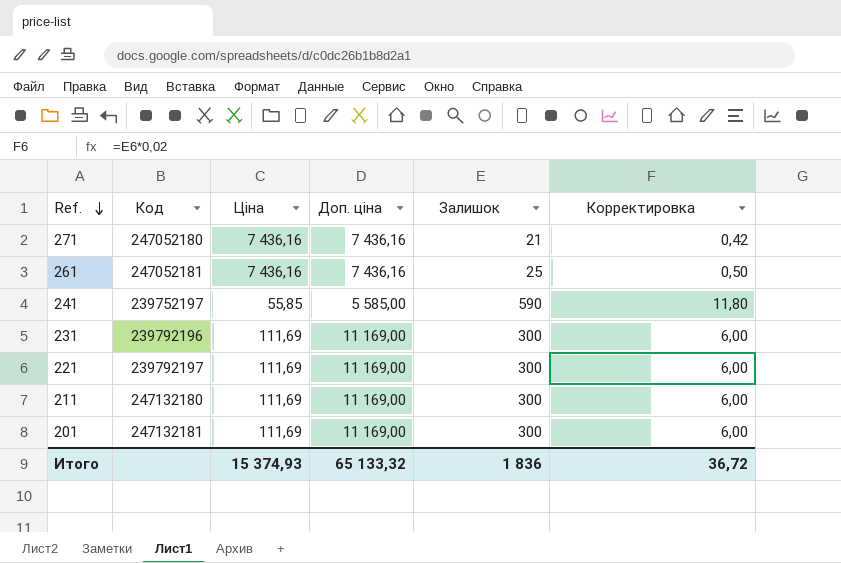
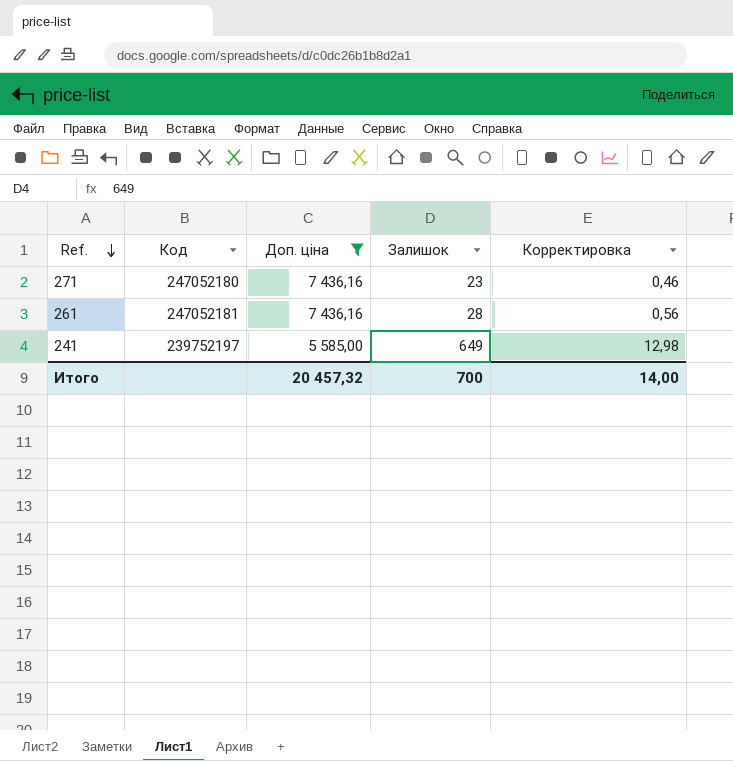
filter: none -> Доп. ціна != 11 169,00
column Ціна | position: 3 -> none
271 | Залишок: 21 -> 23
271 | Корректировка: 0,42 -> 0,46
261 | Залишок: 25 -> 28
261 | Корректировка: 0,50 -> 0,56
241 | Залишок: 590 -> 649
241 | Корректировка: 11,80 -> 12,98
Итого | Доп. ціна: 65 133,32 -> 20 457,32
Итого | Залишок: 1 836 -> 700
Итого | Корректировка: 36,72 -> 14,00

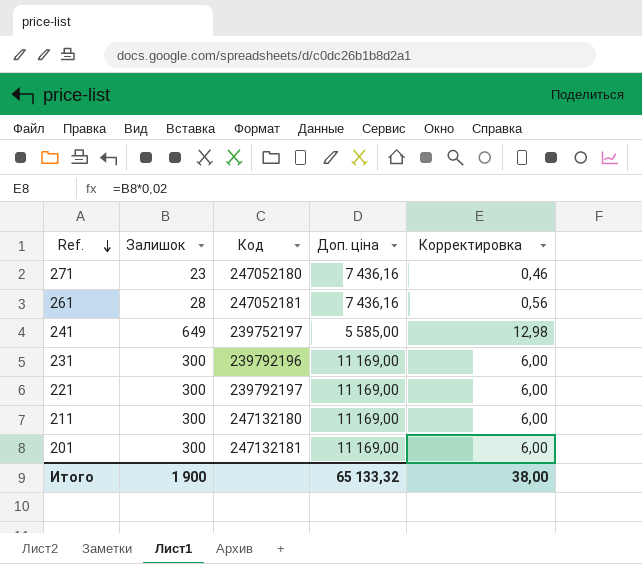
filter: Доп. ціна != 11 169,00 -> none
column Залишок | position: 4 -> 2
Итого | Залишок: 700 -> 1 900
Итого | Доп. ціна: 20 457,32 -> 65 133,32
Итого | Корректировка: 14,00 -> 38,00

